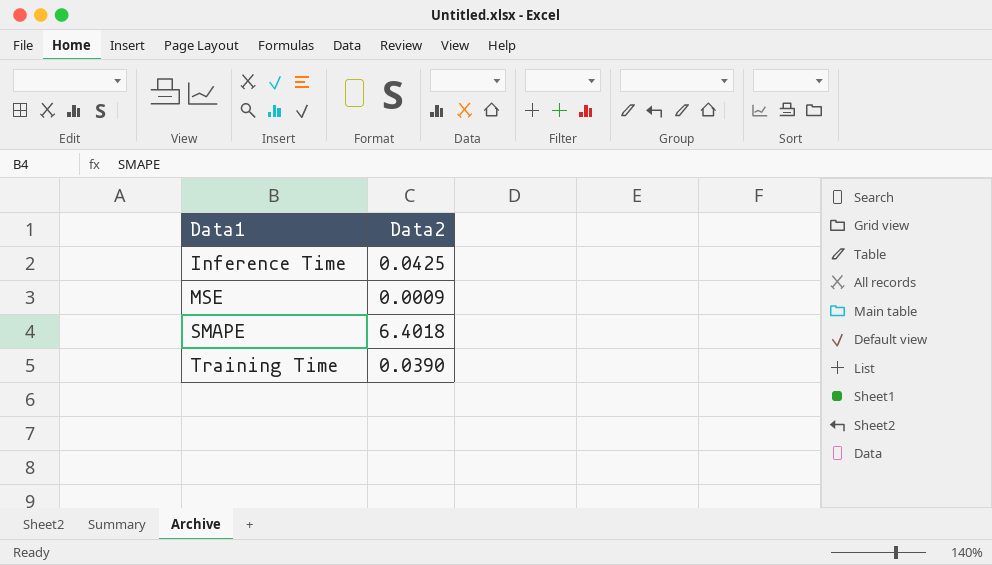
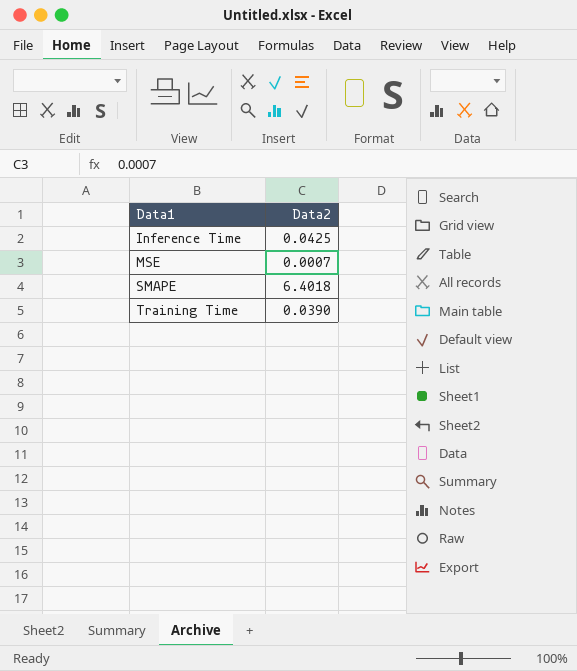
MSE | Data2: 0.0009 -> 0.0007

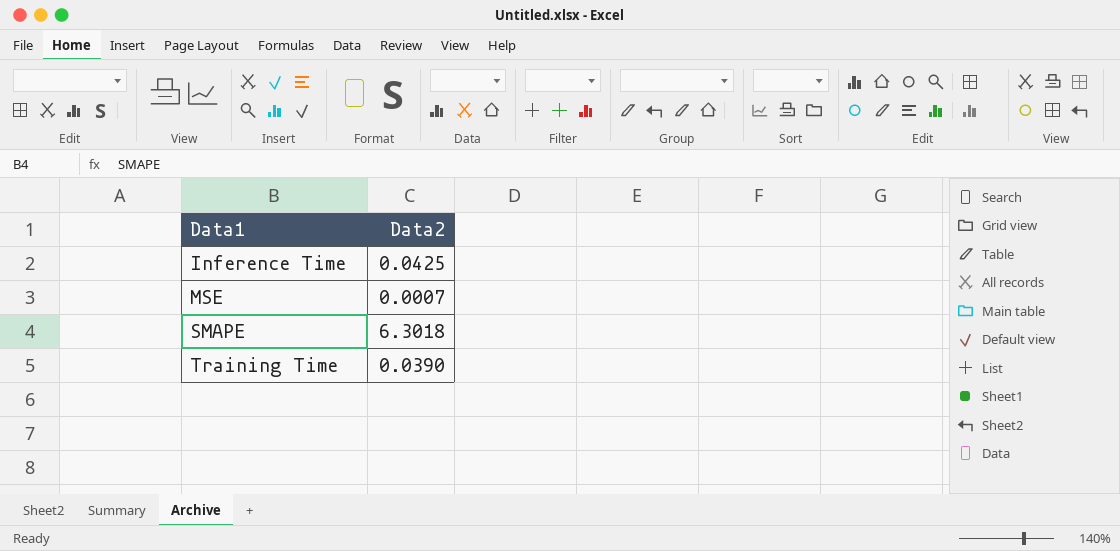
SMAPE | Data2: 6.4018 -> 6.3018

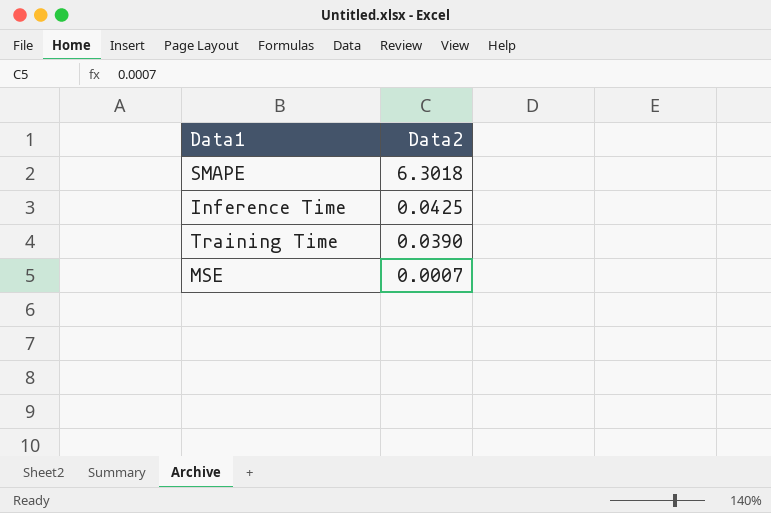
row order: Data1 ascending -> Data2 descending

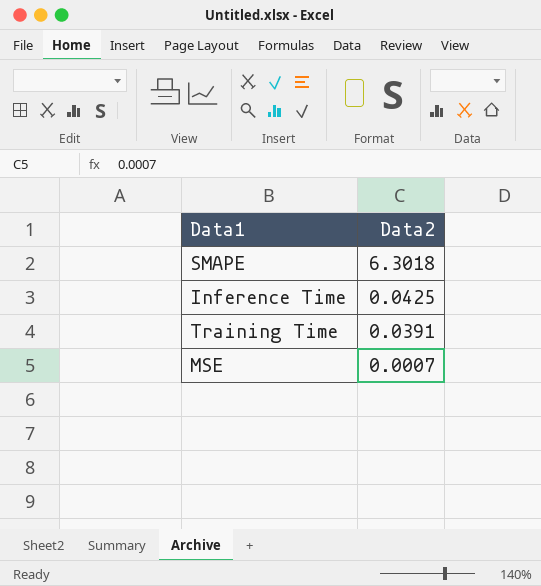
Training Time | Data2: 0.0390 -> 0.0391

